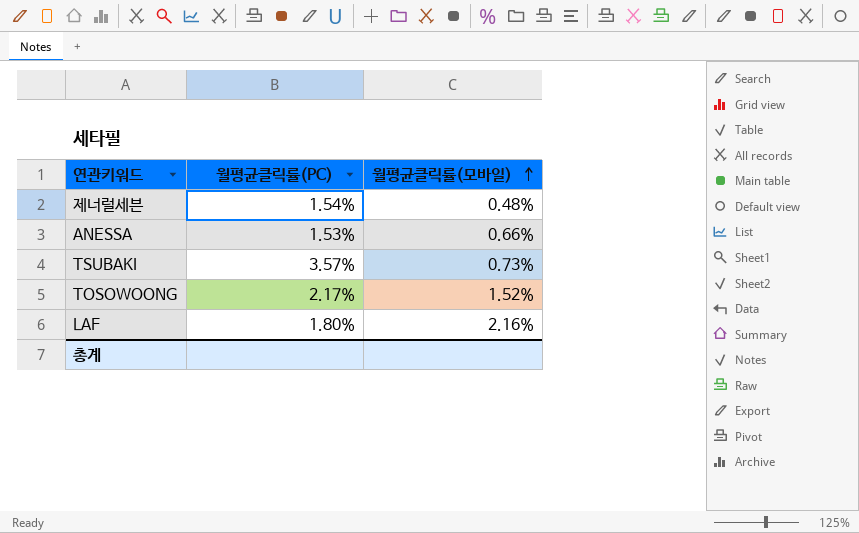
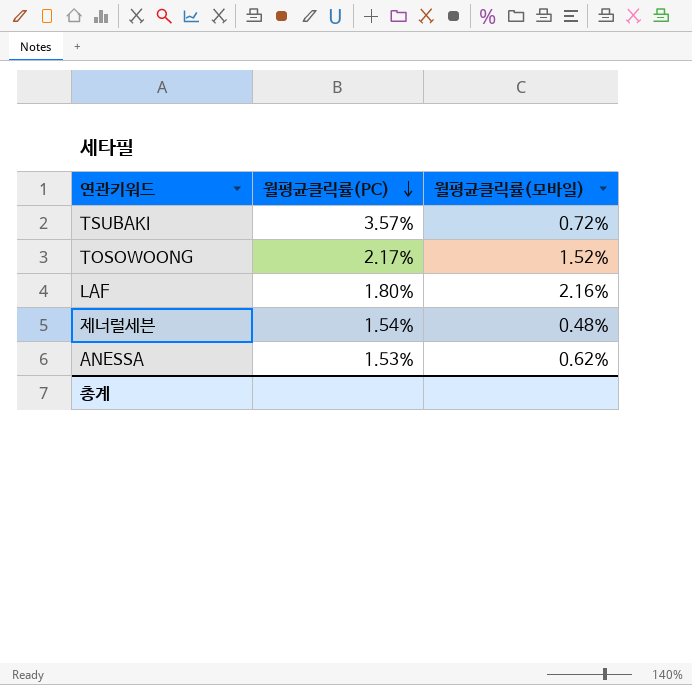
row order: 월평균클릭률(모바일) ascending -> 월평균클릭률(PC) descending
TSUBAKI | 월평균클릭률(모바일): 0.73% -> 0.72%
ANESSA | 월평균클릭률(모바일): 0.66% -> 0.62%

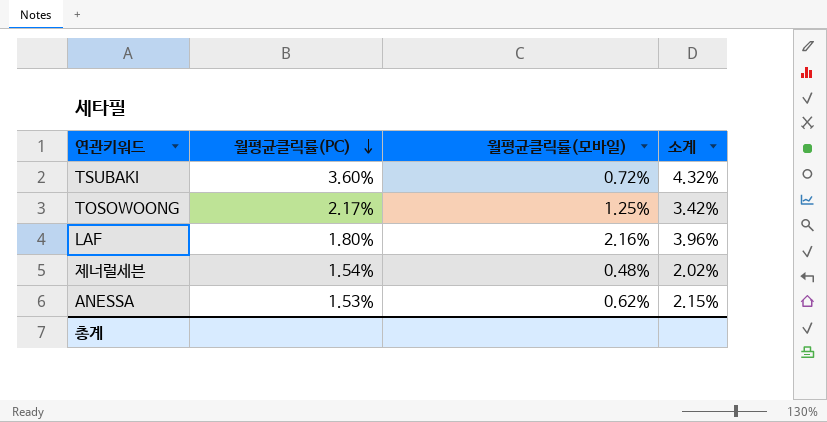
column 소계 | formula: none -> [월평균클릭률(PC)] + [월평균클릭률(모바일)]
TSUBAKI | 월평균클릭률(PC): 3.57% -> 3.60%
TOSOWOONG | 월평균클릭률(모바일): 1.52% -> 1.25%

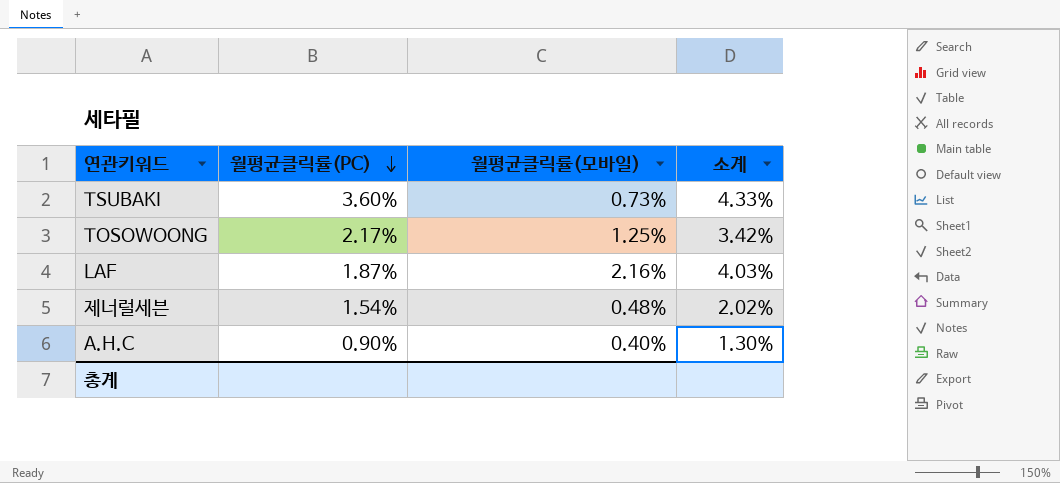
row ANESSA: 1.53% | 0.62% | 2.15% -> none
TSUBAKI | 월평균클릭률(모바일): 0.72% -> 0.73%
TSUBAKI | 소계: 4.32% -> 4.33%
LAF | 월평균클릭률(PC): 1.80% -> 1.87%
LAF | 소계: 3.96% -> 4.03%
row A.H.C: none -> 0.90% | 0.40% | 1.30%

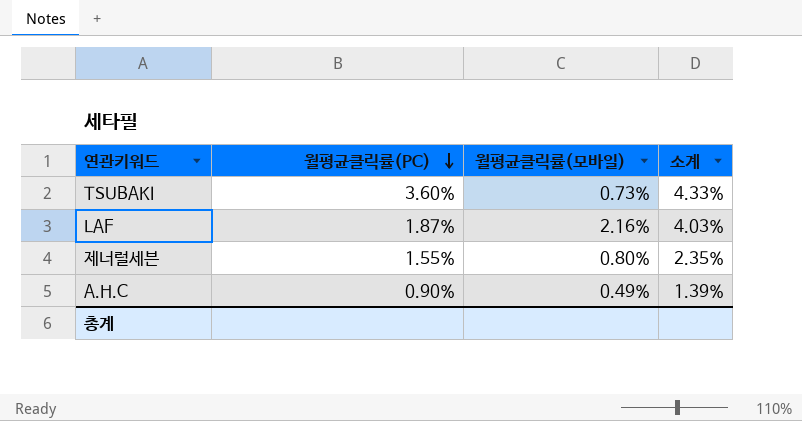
row TOSOWOONG: 2.17% | 1.25% | 3.42% -> none
제너럴세븐 | 월평균클릭률(PC): 1.54% -> 1.55%
제너럴세븐 | 월평균클릭률(모바일): 0.48% -> 0.80%
제너럴세븐 | 소계: 2.02% -> 2.35%
A.H.C | 월평균클릭률(모바일): 0.40% -> 0.49%
A.H.C | 소계: 1.30% -> 1.39%

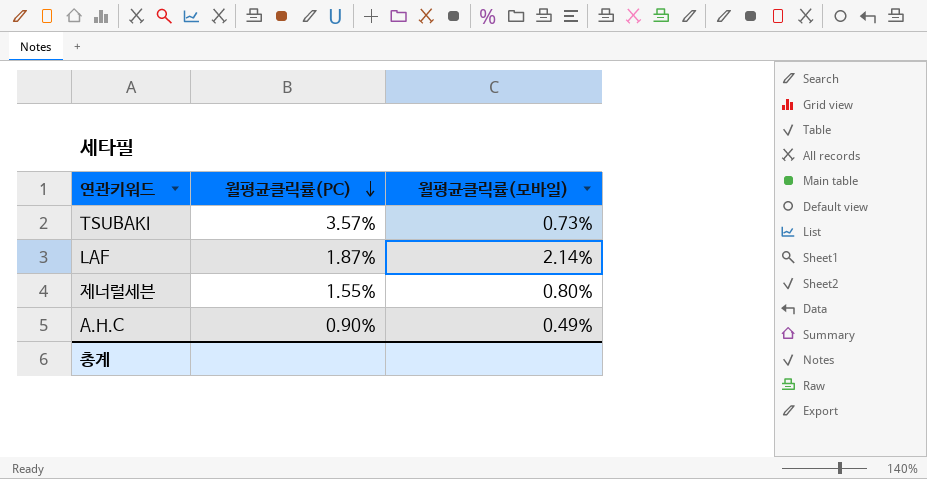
column 소계 | formula: [월평균클릭률(PC)] + [월평균클릭률(모바일)] -> none
TSUBAKI | 월평균클릭률(PC): 3.60% -> 3.57%
LAF | 월평균클릭률(모바일): 2.16% -> 2.14%

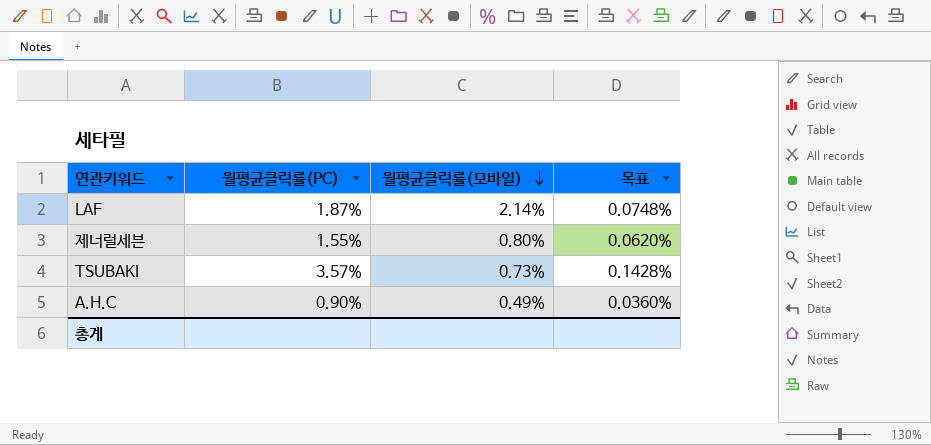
row order: 월평균클릭률(PC) descending -> 월평균클릭률(모바일) descending
column 목표 | formula: none -> [월평균클릭률(PC)] * 0.04

